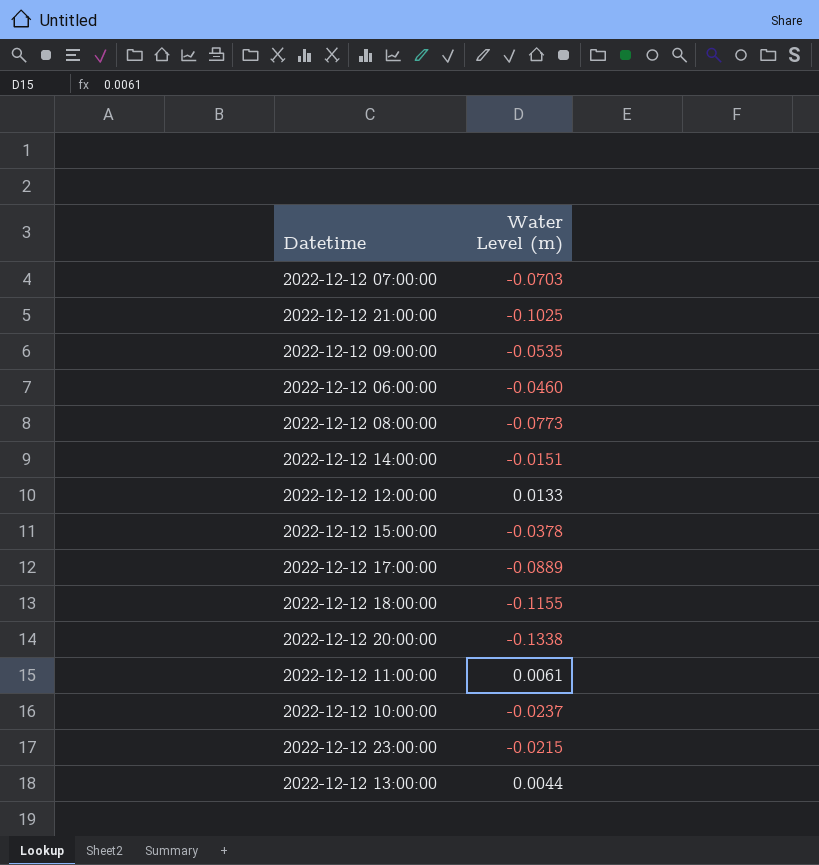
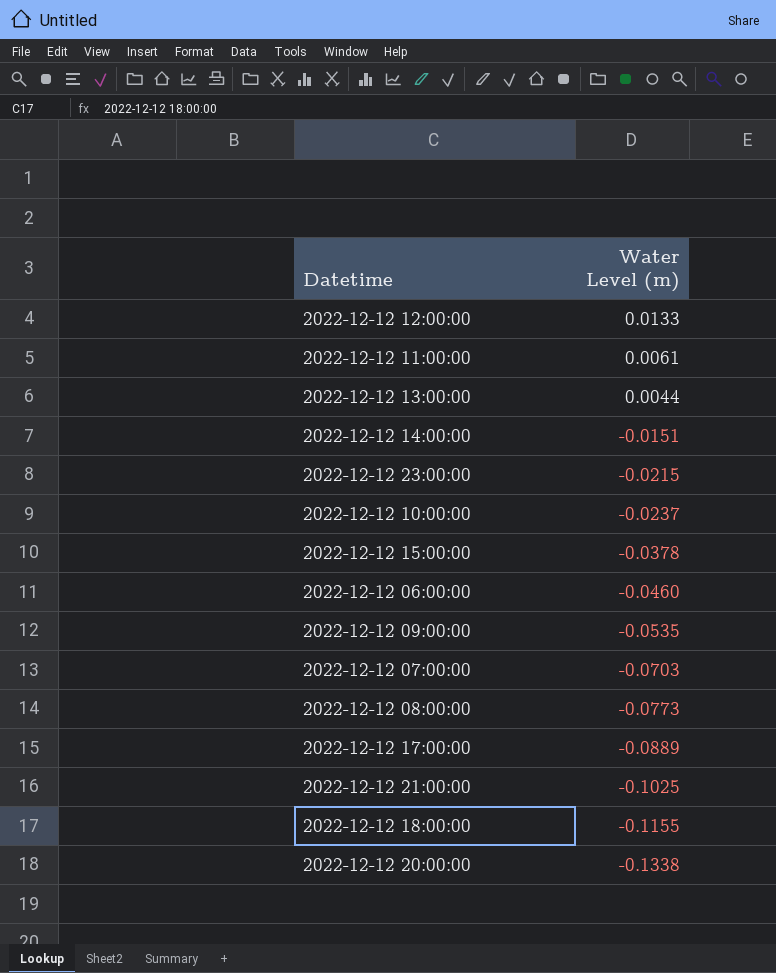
row order: none -> Water Level (m) descending

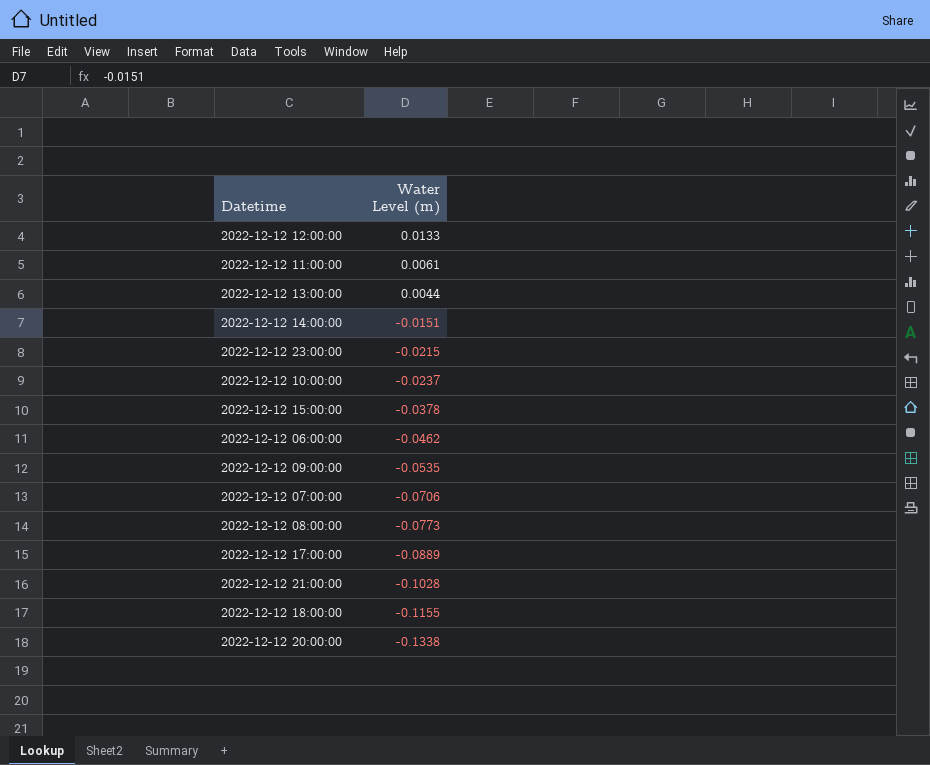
2022-12-12 06:00:00 | Water Level (m): -0.0460 -> -0.0462
2022-12-12 07:00:00 | Water Level (m): -0.0703 -> -0.0706
2022-12-12 21:00:00 | Water Level (m): -0.1025 -> -0.1028

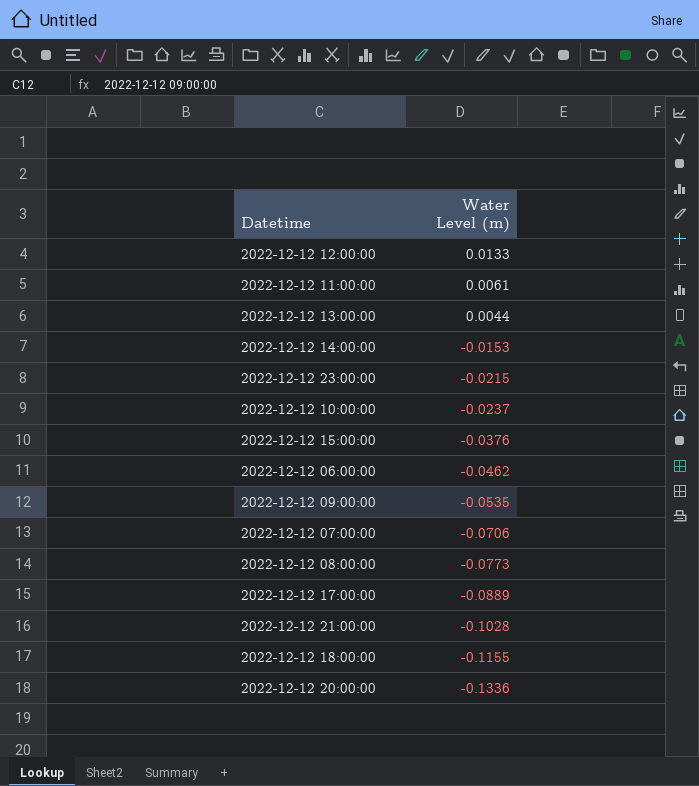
2022-12-12 14:00:00 | Water Level (m): -0.0151 -> -0.0153
2022-12-12 15:00:00 | Water Level (m): -0.0378 -> -0.0376
2022-12-12 20:00:00 | Water Level (m): -0.1338 -> -0.1336

